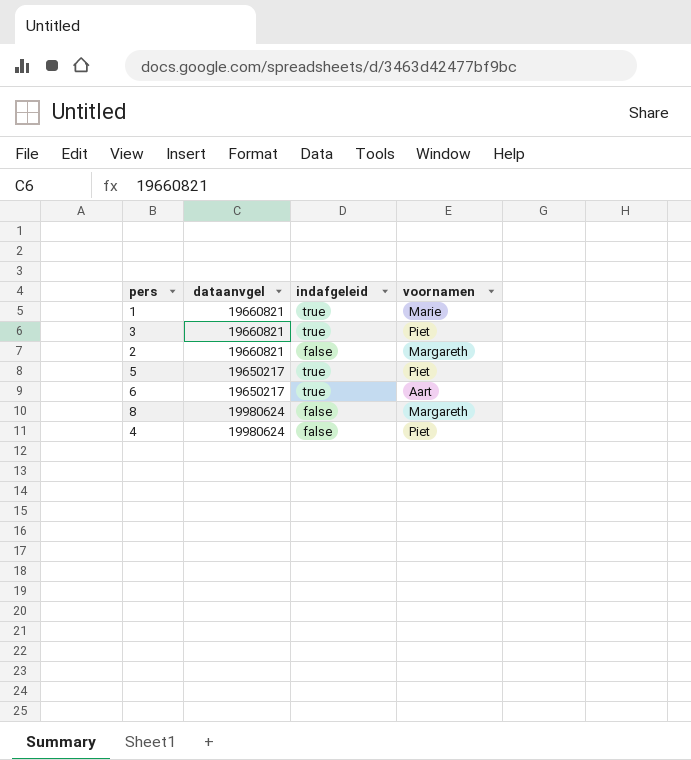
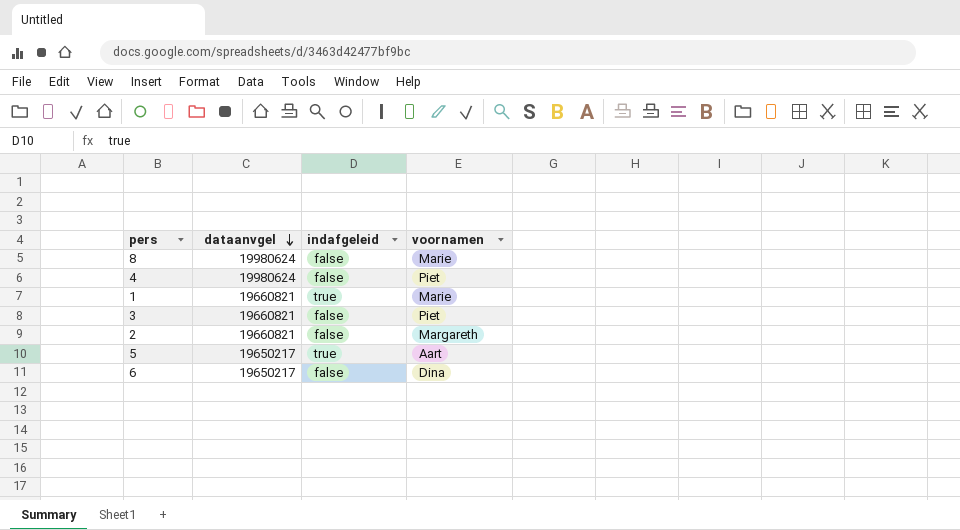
row order: none -> dataanvgel descending
8 | voornamen: Margareth -> Marie
3 | indafgeleid: true -> false
5 | voornamen: Piet -> Aart
6 | indafgeleid: true -> false
6 | voornamen: Aart -> Dina

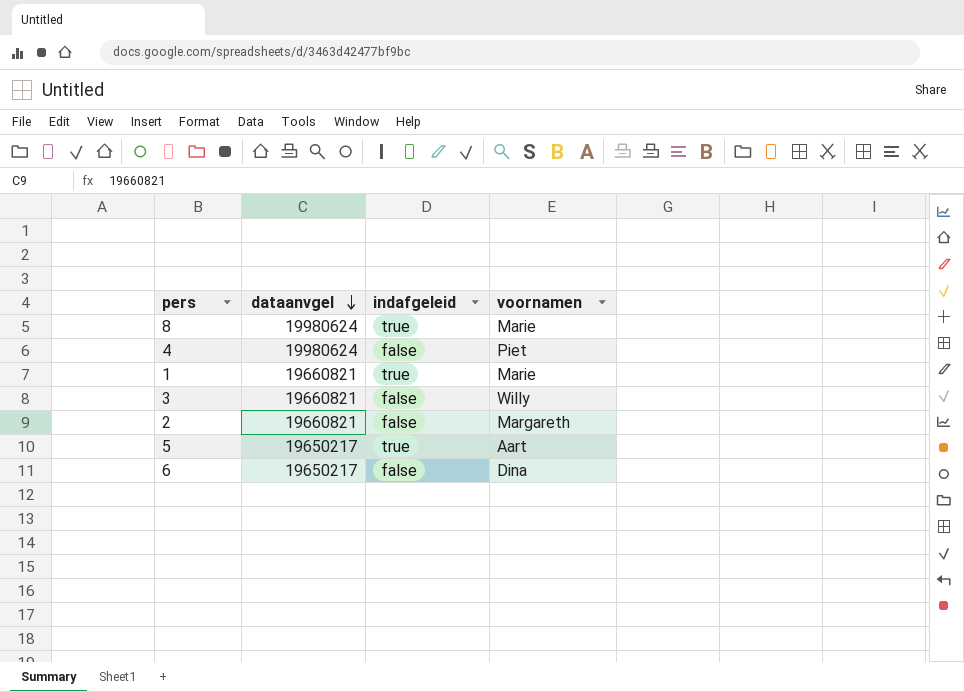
8 | indafgeleid: false -> true
3 | voornamen: Piet -> Willy

